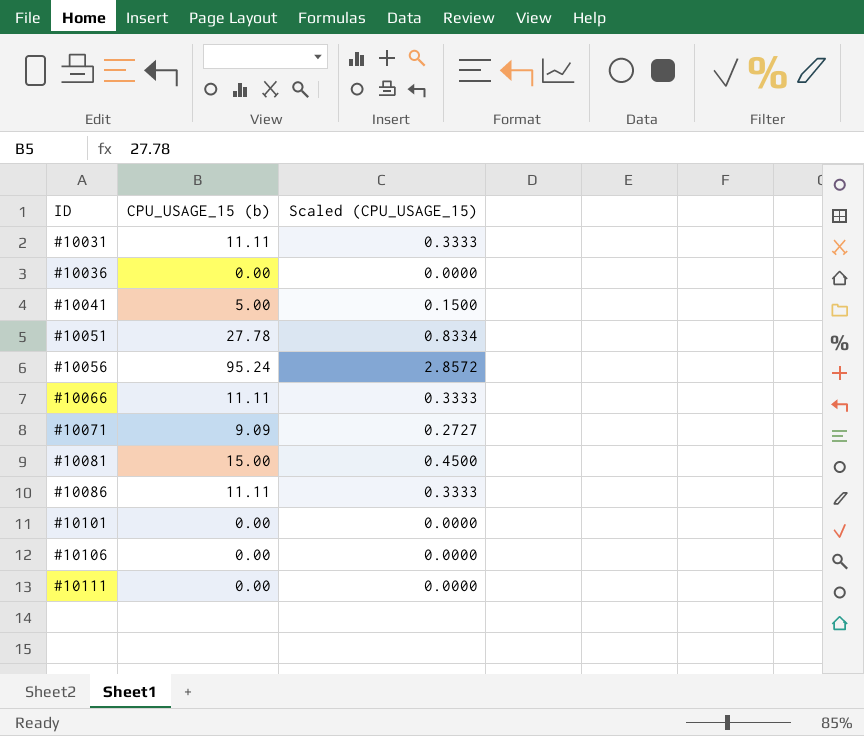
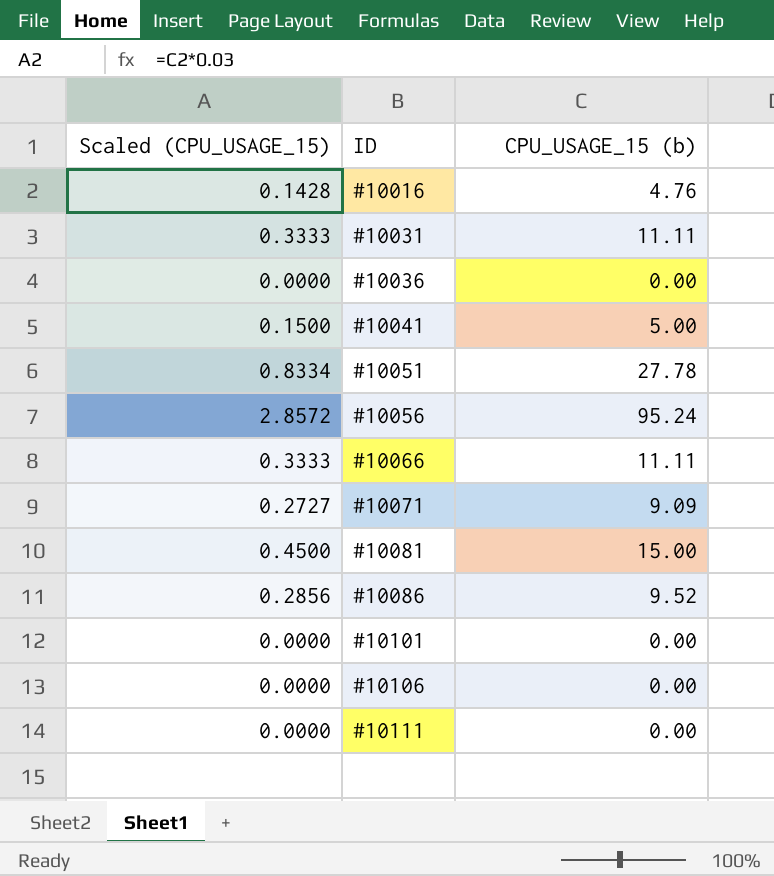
column Scaled (CPU_USAGE_15) | position: 3 -> 1
row #10016: none -> 0.1428 | 4.76
#10086 | Scaled (CPU_USAGE_15): 0.3333 -> 0.2856
#10086 | CPU_USAGE_15 (b): 11.11 -> 9.52

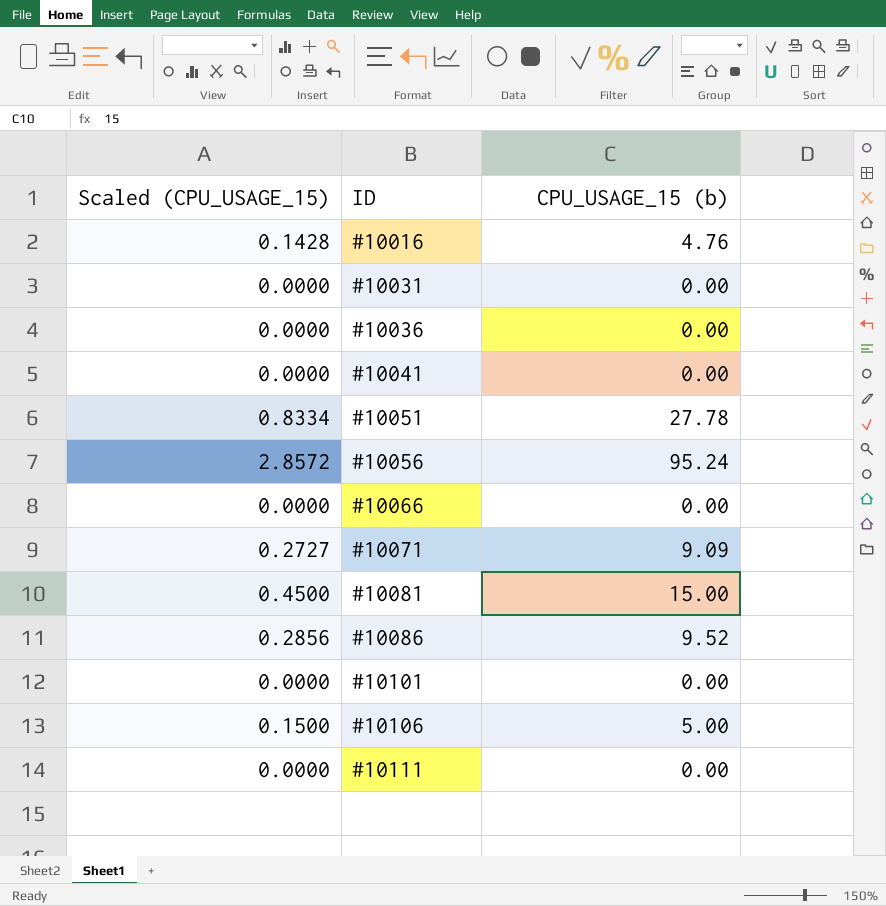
#10031 | Scaled (CPU_USAGE_15): 0.3333 -> 0.0000
#10031 | CPU_USAGE_15 (b): 11.11 -> 0.00
#10041 | Scaled (CPU_USAGE_15): 0.1500 -> 0.0000
#10041 | CPU_USAGE_15 (b): 5.00 -> 0.00
#10066 | Scaled (CPU_USAGE_15): 0.3333 -> 0.0000
#10066 | CPU_USAGE_15 (b): 11.11 -> 0.00
#10106 | Scaled (CPU_USAGE_15): 0.0000 -> 0.1500
#10106 | CPU_USAGE_15 (b): 0.00 -> 5.00

